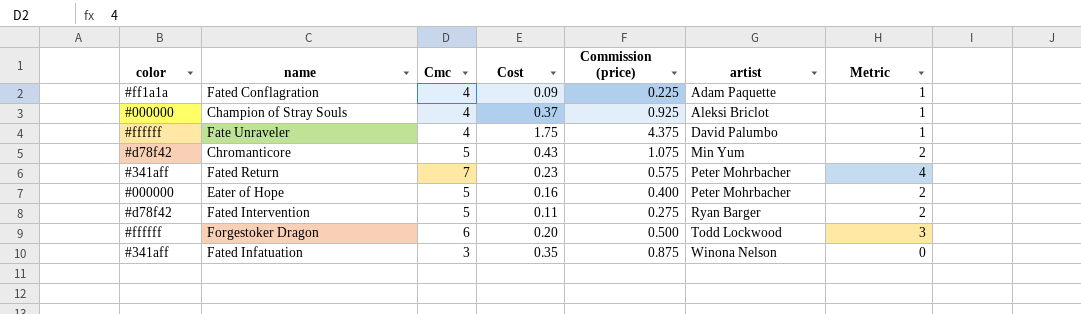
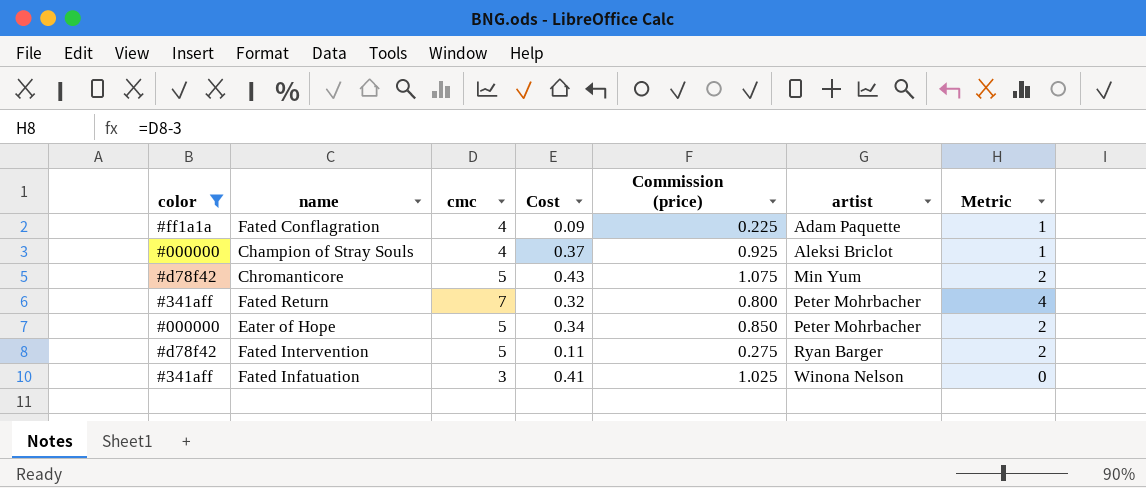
filter: none -> color != #ffffff
column name: Cmc -> cmc
Fated Return | Cost: 0.23 -> 0.32
Fated Return | Commission (price): 0.575 -> 0.800
Eater of Hope | Cost: 0.16 -> 0.34
Eater of Hope | Commission (price): 0.400 -> 0.850
Fated Infatuation | Cost: 0.35 -> 0.41
Fated Infatuation | Commission (price): 0.875 -> 1.025

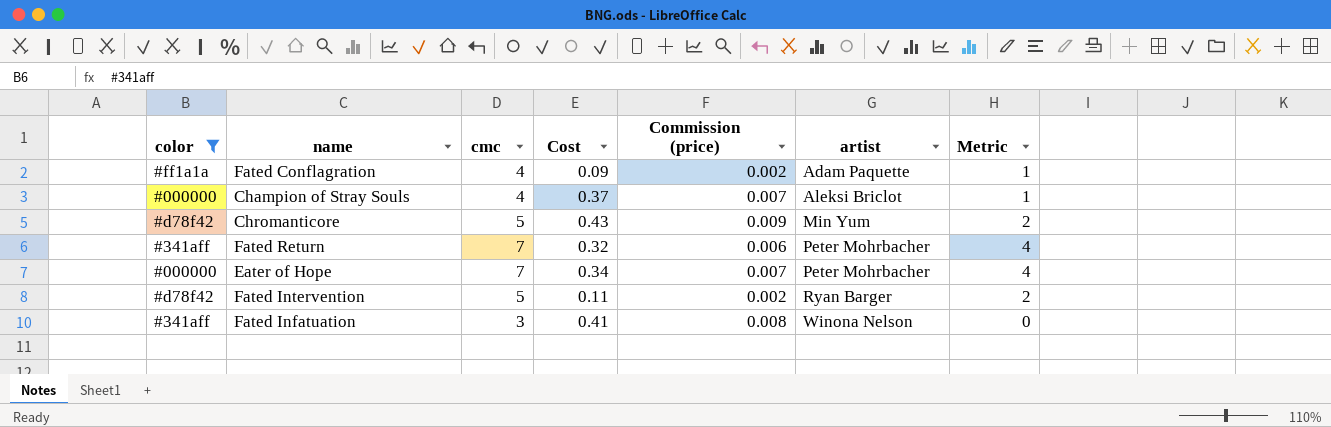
column Commission (price) | formula: [Cost] * 2.5 -> [Cost] * 0.02
Eater of Hope | cmc: 5 -> 7
Eater of Hope | Metric: 2 -> 4

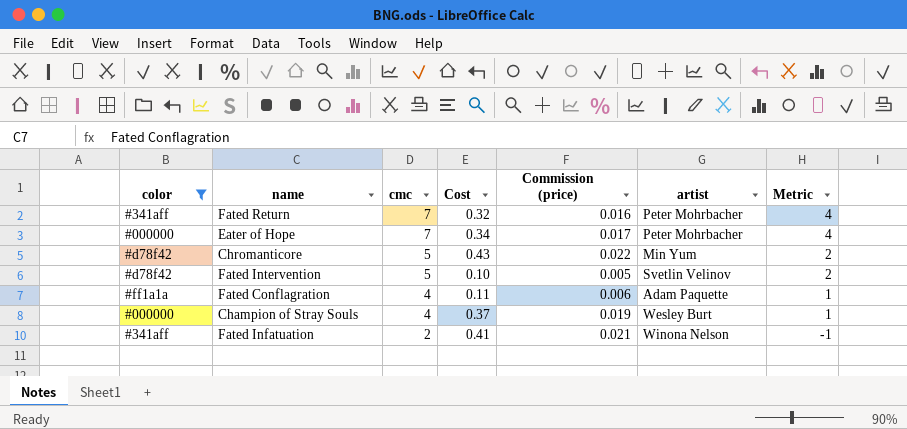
row order: artist ascending -> cmc descending
column Commission (price) | formula: [Cost] * 0.02 -> [Cost] * 0.05
Fated Intervention | Cost: 0.11 -> 0.10
Fated Intervention | artist: Ryan Barger -> Svetlin Velinov
Fated Conflagration | Cost: 0.09 -> 0.11
Champion of Stray Souls | artist: Aleksi Briclot -> Wesley Burt
Fated Infatuation | cmc: 3 -> 2
Fated Infatuation | Metric: 0 -> -1

